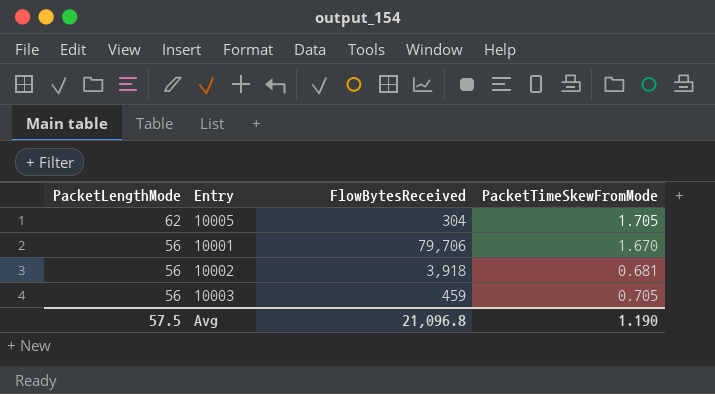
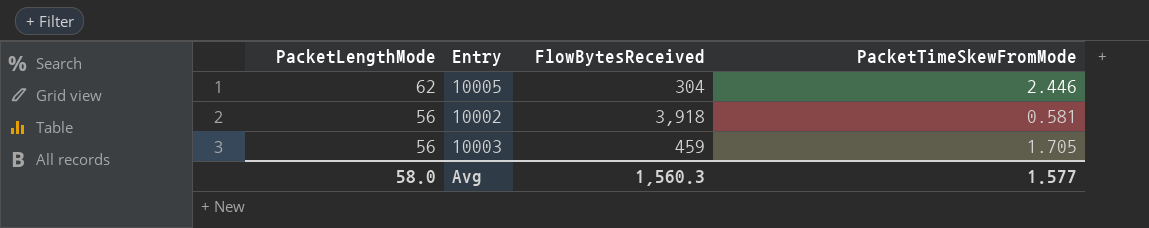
row 10001: 56 | 79,706 | 1.670 -> none
10005 | PacketTimeSkewFromMode: 1.705 -> 2.446
10002 | PacketTimeSkewFromMode: 0.681 -> 0.581
10003 | PacketTimeSkewFromMode: 0.705 -> 1.705
Avg | PacketLengthMode: 57.5 -> 58.0
Avg | FlowBytesReceived: 21,096.8 -> 1,560.3
Avg | PacketTimeSkewFromMode: 1.190 -> 1.577

